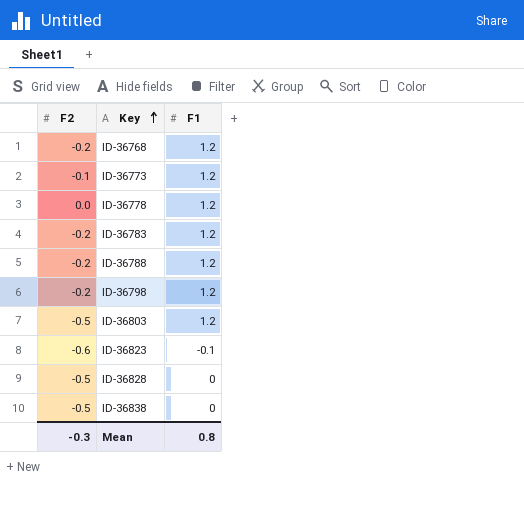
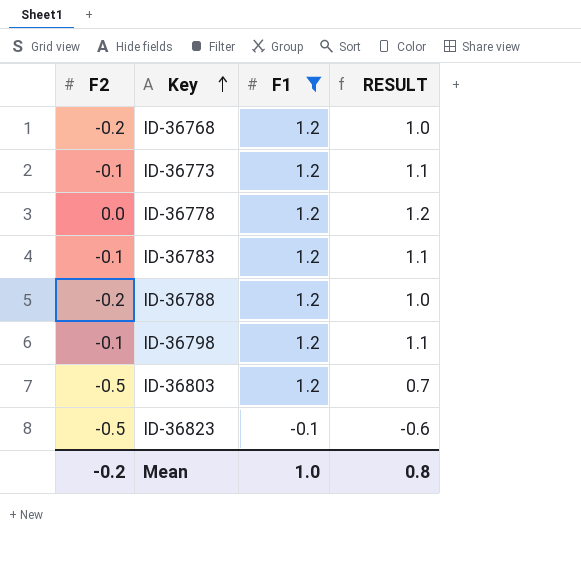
filter: none -> F1 != 0
column RESULT | formula: none -> [F2] + [F1]
ID-36783 | F2: -0.2 -> -0.1
ID-36798 | F2: -0.2 -> -0.1
ID-36823 | F2: -0.6 -> -0.5
Mean | F2: -0.3 -> -0.2
Mean | F1: 0.8 -> 1.0

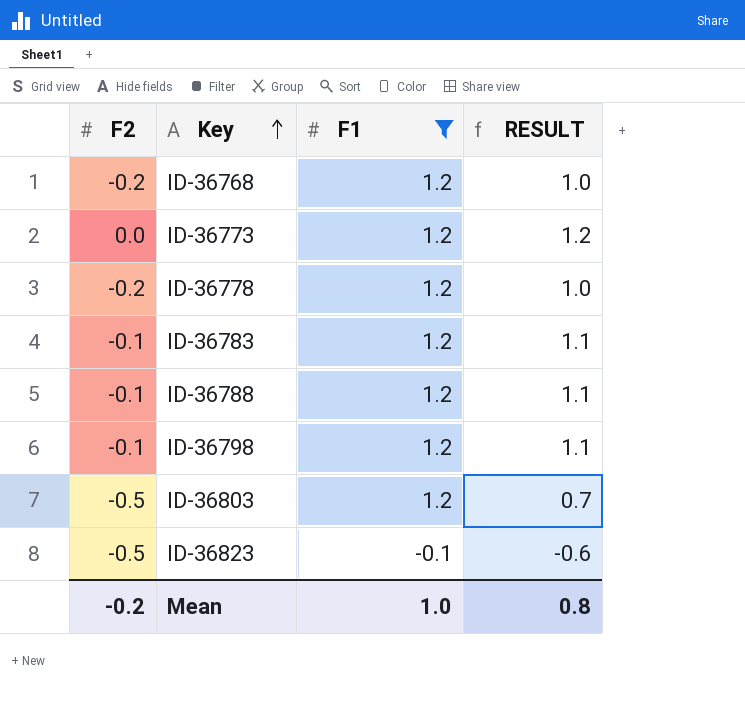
ID-36773 | F2: -0.1 -> 0.0
ID-36773 | RESULT: 1.1 -> 1.2
ID-36778 | F2: 0.0 -> -0.2
ID-36778 | RESULT: 1.2 -> 1.0
ID-36788 | F2: -0.2 -> -0.1
ID-36788 | RESULT: 1.0 -> 1.1

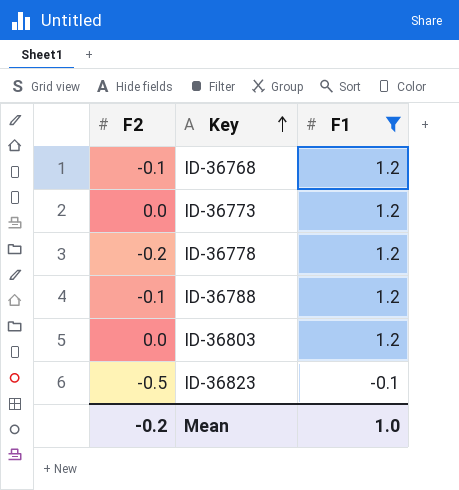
column RESULT | formula: [F2] + [F1] -> none
row ID-36783: -0.1 | 1.2 | 1.1 -> none
row ID-36798: -0.1 | 1.2 | 1.1 -> none
ID-36768 | F2: -0.2 -> -0.1
ID-36803 | F2: -0.5 -> 0.0

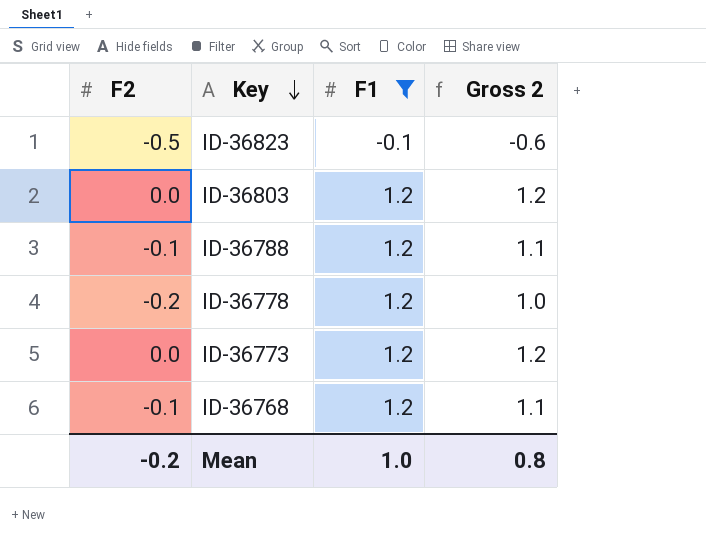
row order: Key ascending -> Key descending
column Gross 2 | formula: none -> [F2] + [F1]

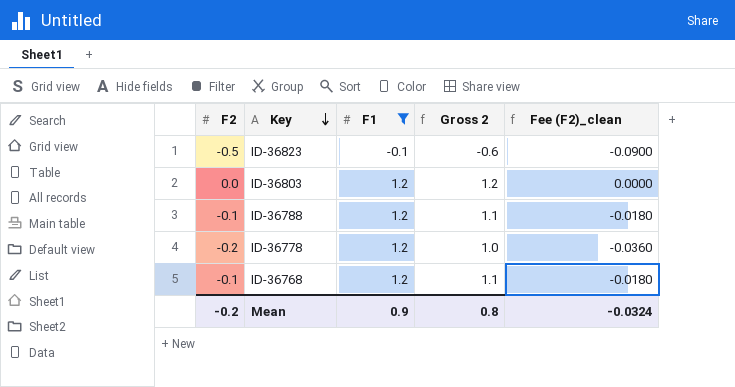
column Fee (F2)_clean | formula: none -> [F2] * 0.18
row ID-36773: 0.0 | 1.2 | 1.2 -> none
Mean | F1: 1.0 -> 0.9

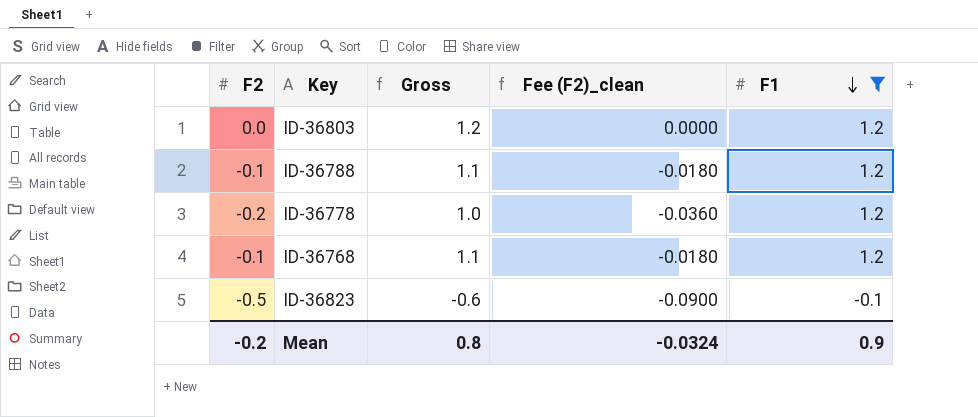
row order: Key descending -> F1 descending
column name: Gross 2 -> Gross
column F1 | position: 3 -> 5

